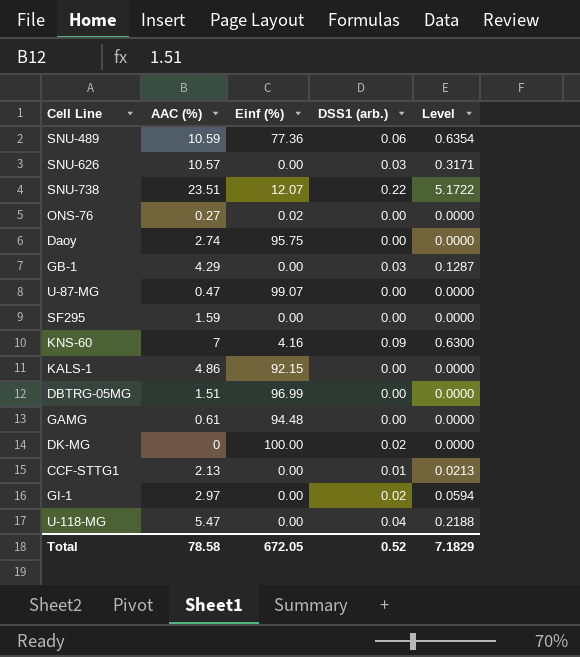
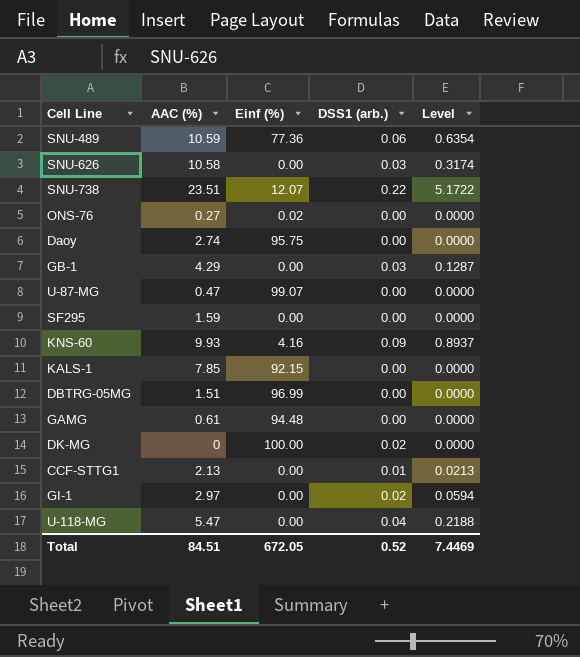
SNU-626 | AAC (%): 10.57 -> 10.58
SNU-626 | Level: 0.3171 -> 0.3174
KNS-60 | AAC (%): 7 -> 9.93
KNS-60 | Level: 0.6300 -> 0.8937
KALS-1 | AAC (%): 4.86 -> 7.85
Total | AAC (%): 78.58 -> 84.51
Total | Level: 7.1829 -> 7.4469

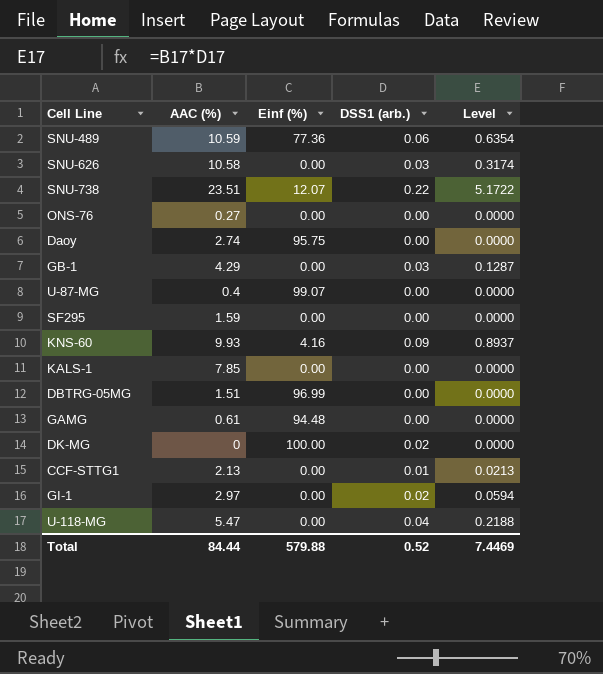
ONS-76 | Einf (%): 0.02 -> 0.00
U-87-MG | AAC (%): 0.47 -> 0.4
KALS-1 | Einf (%): 92.15 -> 0.00
Total | AAC (%): 84.51 -> 84.44
Total | Einf (%): 672.05 -> 579.88

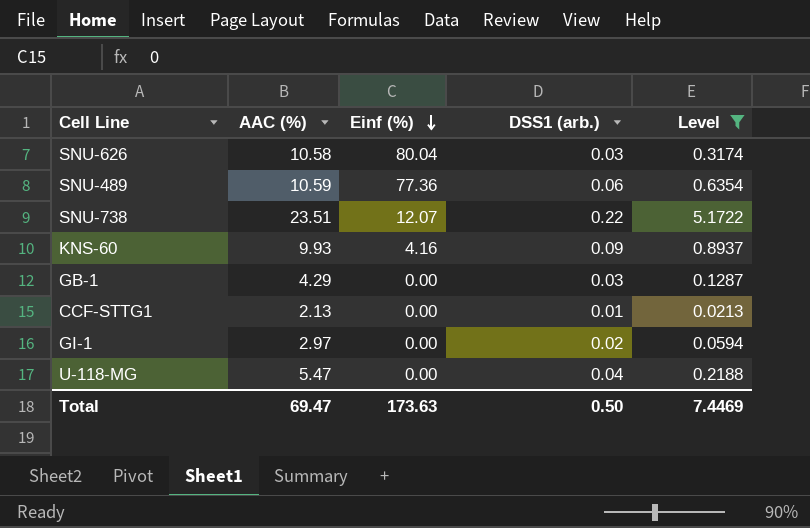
filter: none -> Level != 0.0000
row order: none -> Einf (%) descending
SNU-626 | Einf (%): 0.00 -> 80.04
Total | AAC (%): 84.44 -> 69.47
Total | Einf (%): 579.88 -> 173.63
Total | DSS1 (arb.): 0.52 -> 0.50

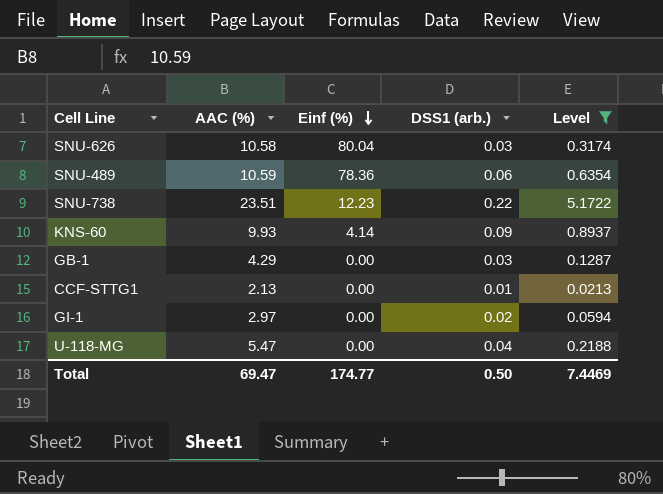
SNU-489 | Einf (%): 77.36 -> 78.36
SNU-738 | Einf (%): 12.07 -> 12.23
KNS-60 | Einf (%): 4.16 -> 4.14
Total | Einf (%): 173.63 -> 174.77

